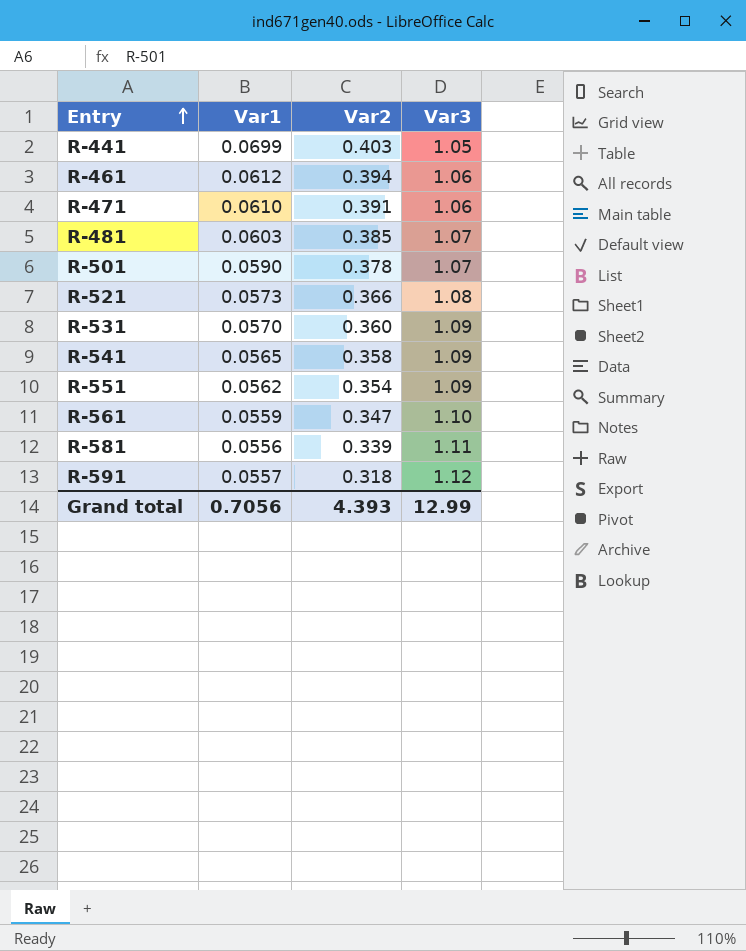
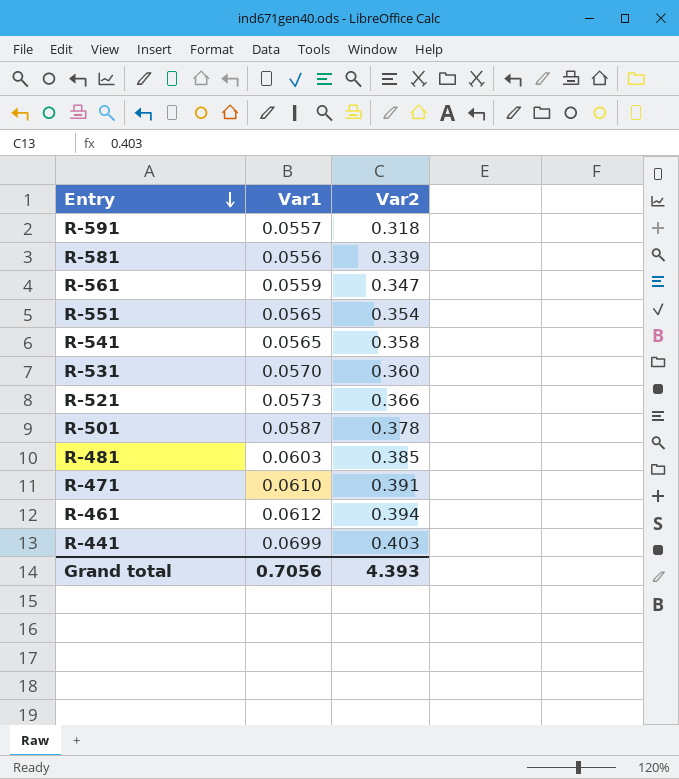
row order: Entry ascending -> Entry descending
column Var3 | position: 4 -> none
R-551 | Var1: 0.0562 -> 0.0565
R-501 | Var1: 0.0590 -> 0.0587

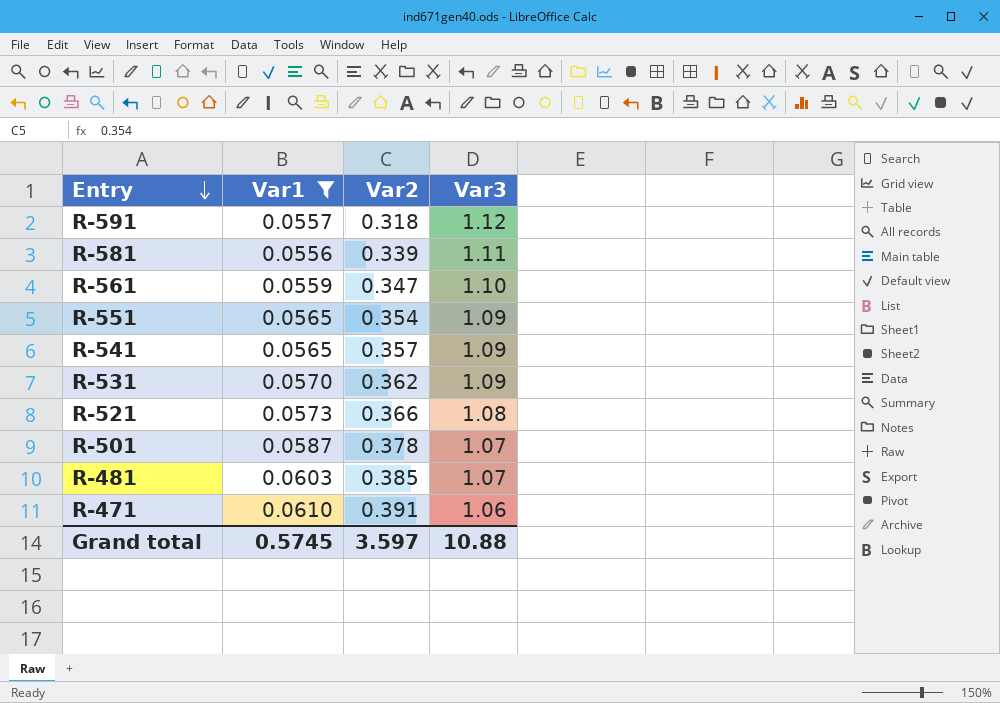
filter: none -> Var1 <= 0.0610
column Var3 | position: none -> 4
R-541 | Var2: 0.358 -> 0.357
R-531 | Var2: 0.360 -> 0.362
Grand total | Var1: 0.7056 -> 0.5745
Grand total | Var2: 4.393 -> 3.597

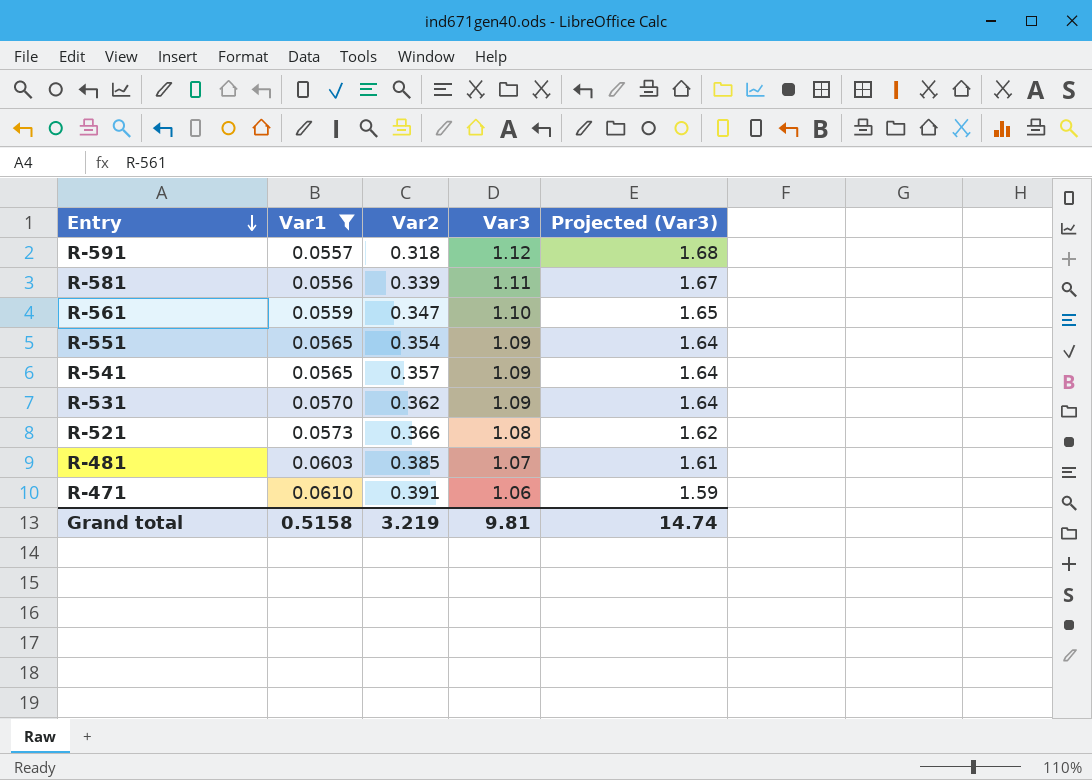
column Projected (Var3) | formula: none -> [Var3] * 1.5
row R-501: 0.0587 | 0.378 | 1.07 -> none
Grand total | Var1: 0.5745 -> 0.5158
Grand total | Var2: 3.597 -> 3.219
Grand total | Var3: 10.88 -> 9.81

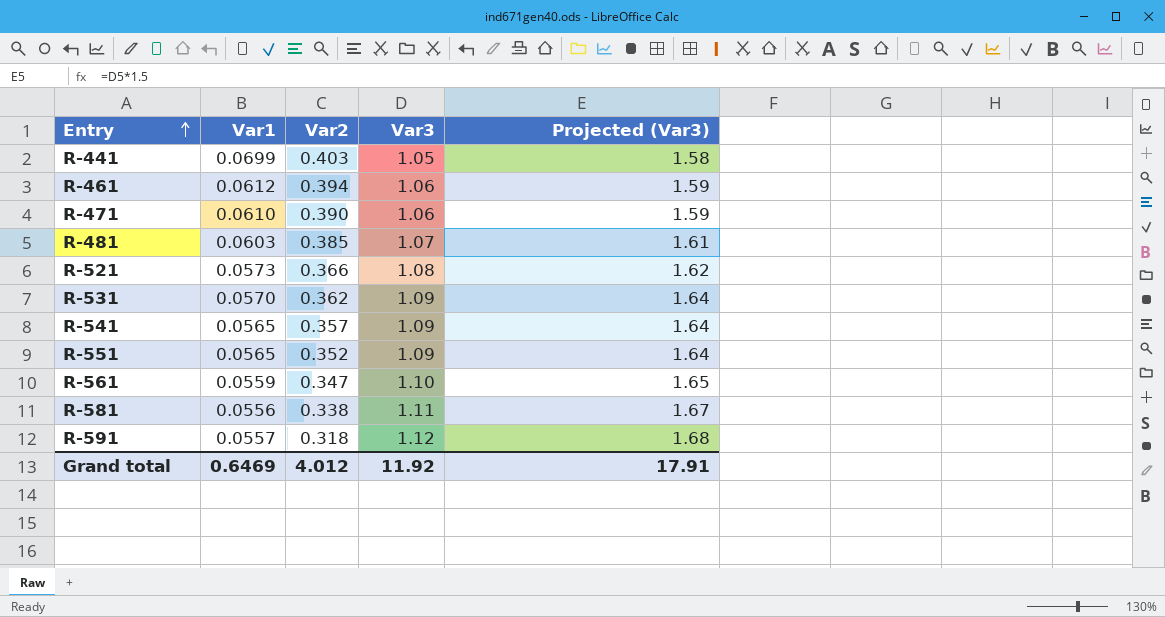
filter: Var1 <= 0.0610 -> none
row order: Entry descending -> Entry ascending
R-471 | Var2: 0.391 -> 0.390
R-551 | Var2: 0.354 -> 0.352
R-581 | Var2: 0.339 -> 0.338
Grand total | Var1: 0.5158 -> 0.6469
Grand total | Var2: 3.219 -> 4.012
Grand total | Var3: 9.81 -> 11.92
Grand total | Projected (Var3): 14.74 -> 17.91

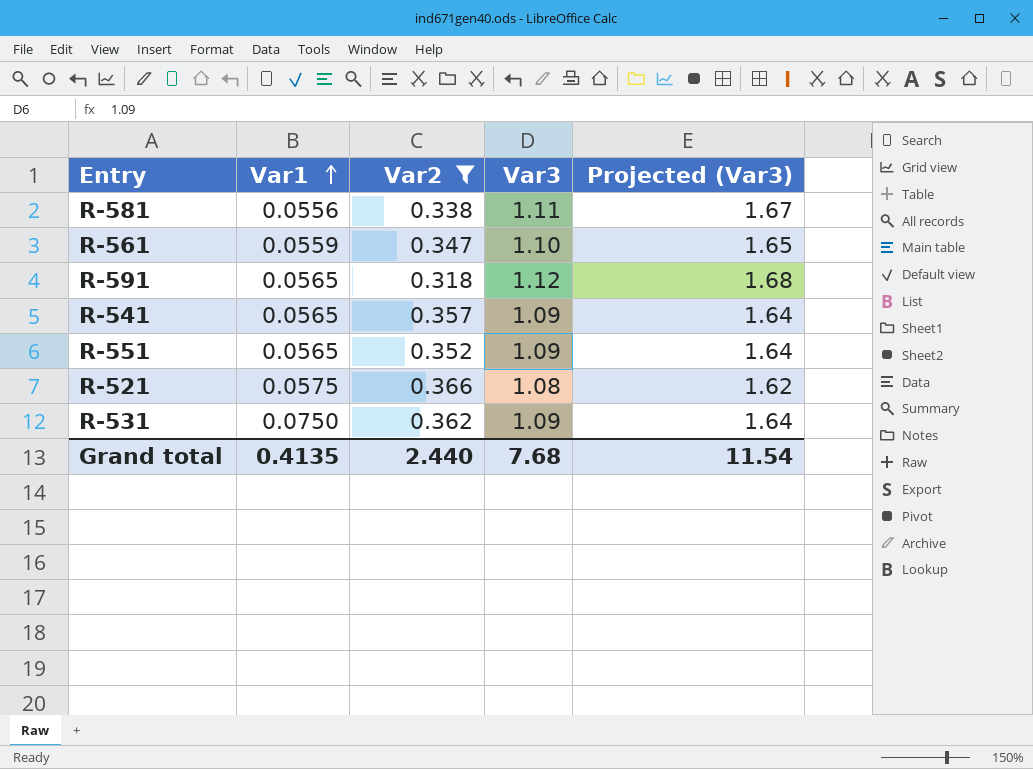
filter: none -> Var2 <= 0.366
row order: Entry ascending -> Var1 ascending
R-591 | Var1: 0.0557 -> 0.0565
R-521 | Var1: 0.0573 -> 0.0575
R-531 | Var1: 0.0570 -> 0.0750
Grand total | Var1: 0.6469 -> 0.4135
Grand total | Var2: 4.012 -> 2.440
Grand total | Var3: 11.92 -> 7.68
Grand total | Projected (Var3): 17.91 -> 11.54

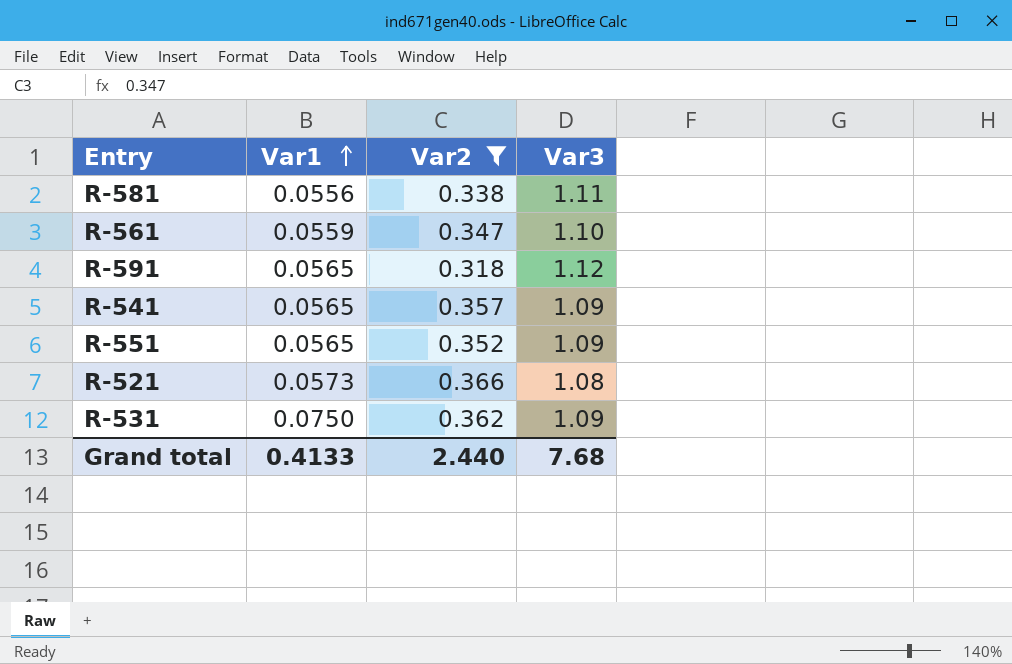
column Projected (Var3) | formula: [Var3] * 1.5 -> none
R-521 | Var1: 0.0575 -> 0.0573
Grand total | Var1: 0.4135 -> 0.4133

